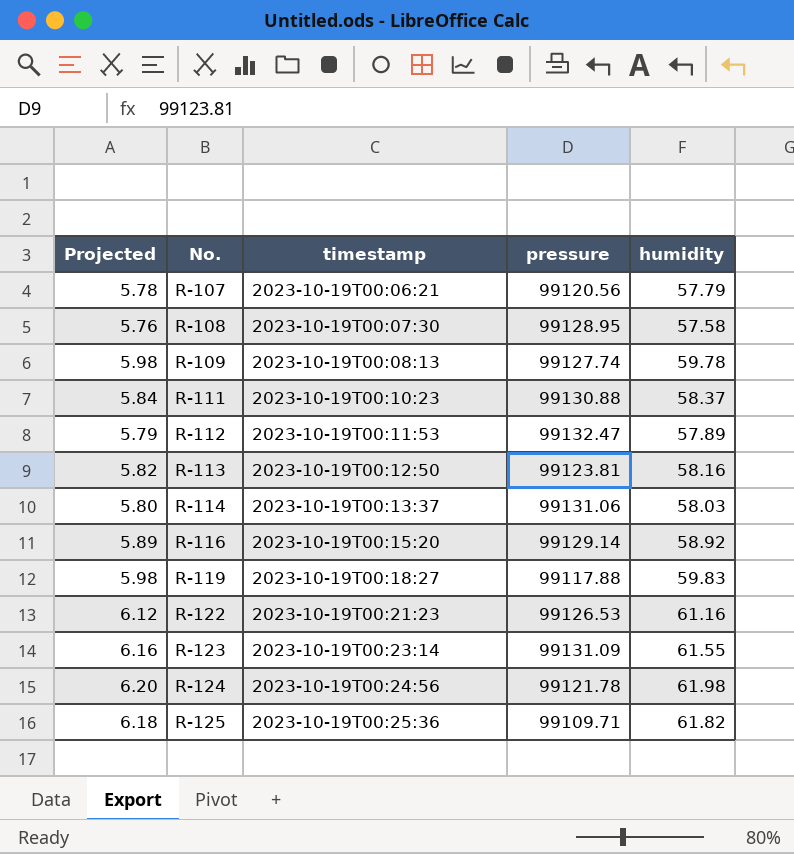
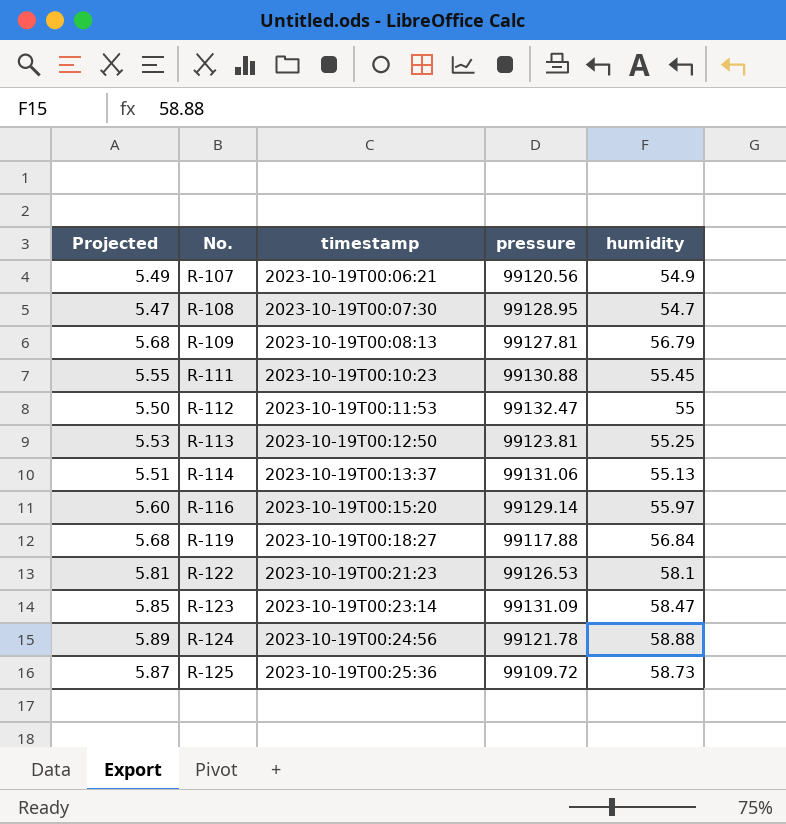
R-107 | Projected: 5.78 -> 5.49
R-107 | humidity: 57.79 -> 54.9
R-108 | Projected: 5.76 -> 5.47
R-108 | humidity: 57.58 -> 54.7
R-109 | Projected: 5.98 -> 5.68
R-109 | pressure: 99127.74 -> 99127.81
R-109 | humidity: 59.78 -> 56.79
R-111 | Projected: 5.84 -> 5.55
R-111 | humidity: 58.37 -> 55.45
R-112 | Projected: 5.79 -> 5.50
R-112 | humidity: 57.89 -> 55
R-113 | Projected: 5.82 -> 5.53
R-113 | humidity: 58.16 -> 55.25
R-114 | Projected: 5.80 -> 5.51
R-114 | humidity: 58.03 -> 55.13
R-116 | Projected: 5.89 -> 5.60
R-116 | humidity: 58.92 -> 55.97
R-119 | Projected: 5.98 -> 5.68
R-119 | humidity: 59.83 -> 56.84
R-122 | Projected: 6.12 -> 5.81
R-122 | humidity: 61.16 -> 58.1
R-123 | Projected: 6.16 -> 5.85
R-123 | humidity: 61.55 -> 58.47
R-124 | Projected: 6.20 -> 5.89
R-124 | humidity: 61.98 -> 58.88
R-125 | Projected: 6.18 -> 5.87
R-125 | pressure: 99109.71 -> 99109.72
R-125 | humidity: 61.82 -> 58.73

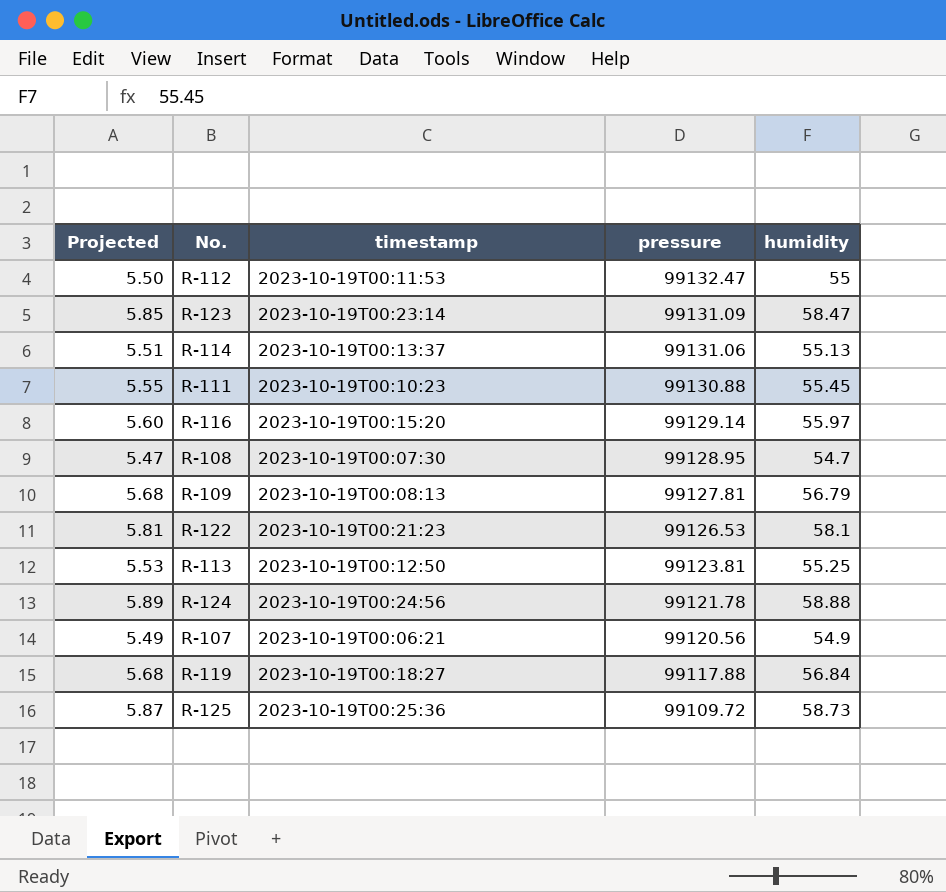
row order: No. ascending -> pressure descending

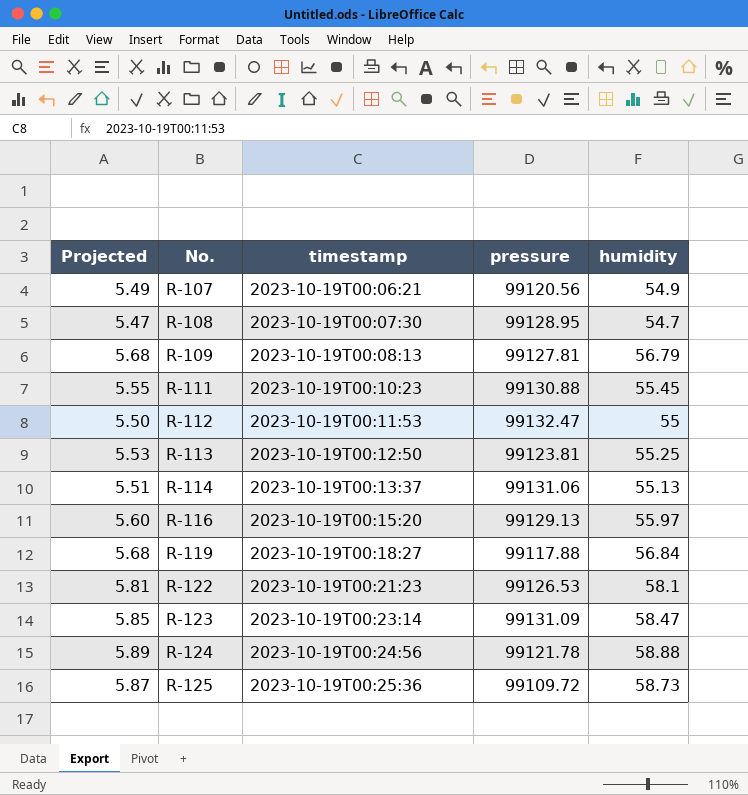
row order: pressure descending -> No. ascending
R-116 | pressure: 99129.14 -> 99129.13

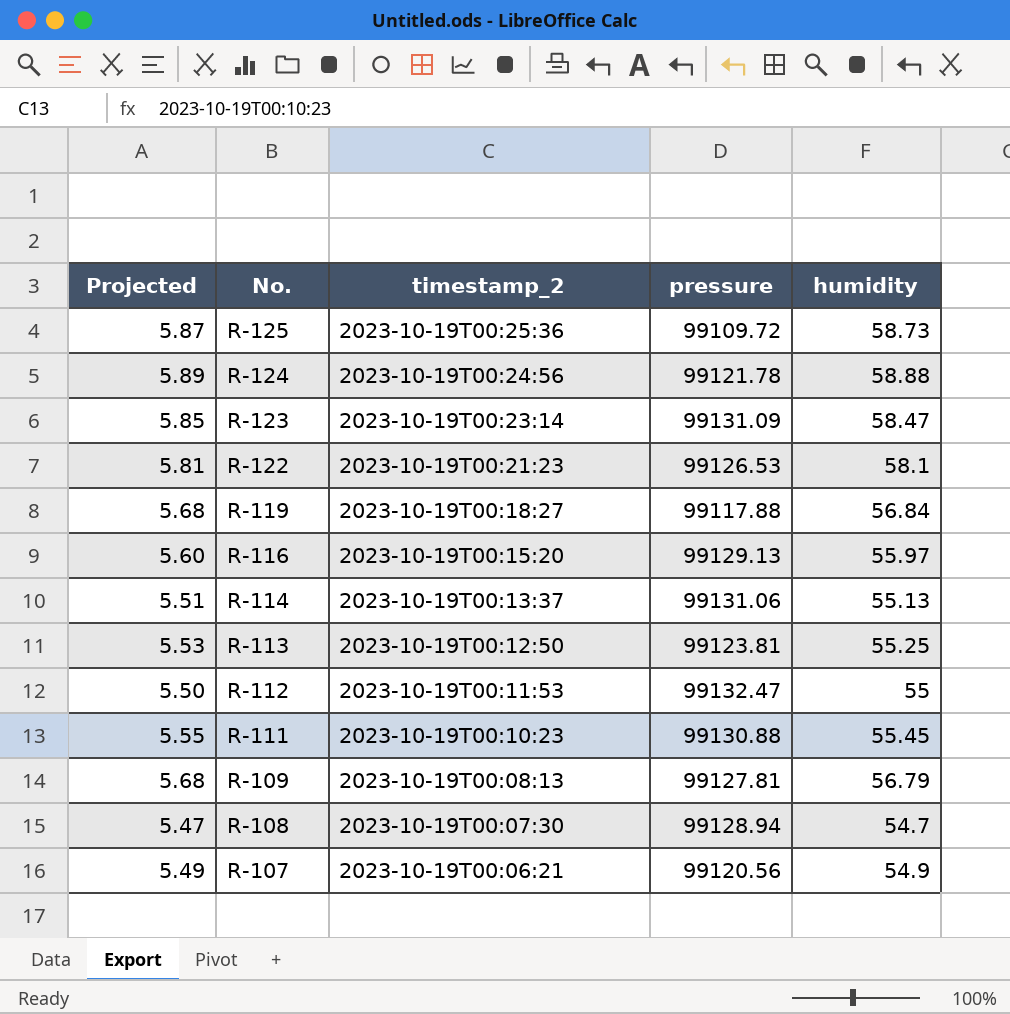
row order: No. ascending -> No. descending
column name: timestamp -> timestamp_2
R-108 | pressure: 99128.95 -> 99128.94

